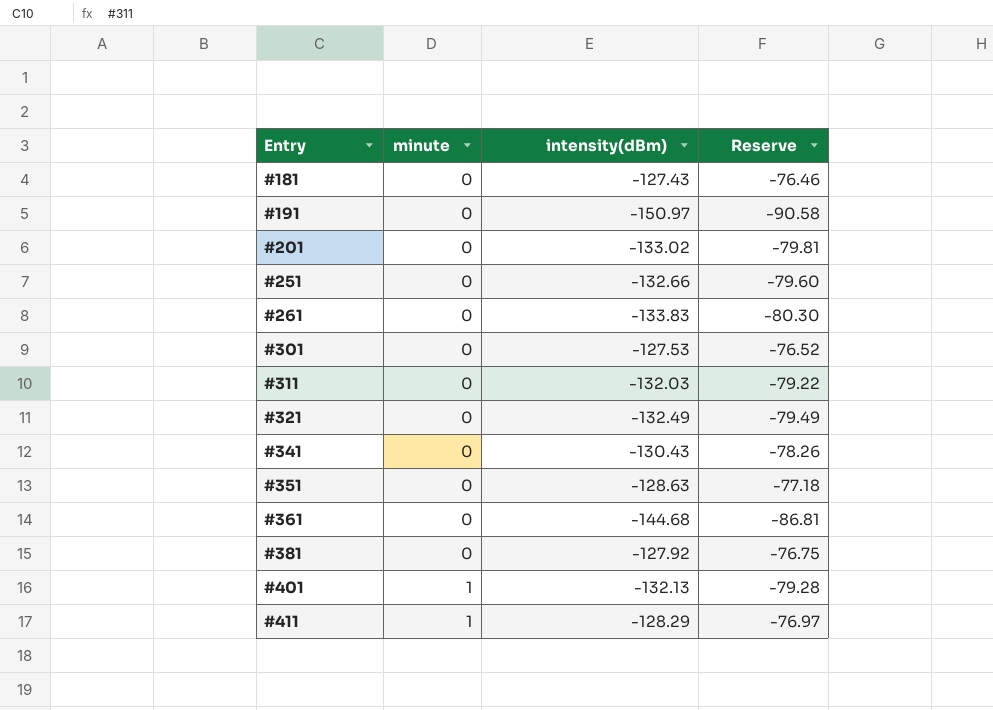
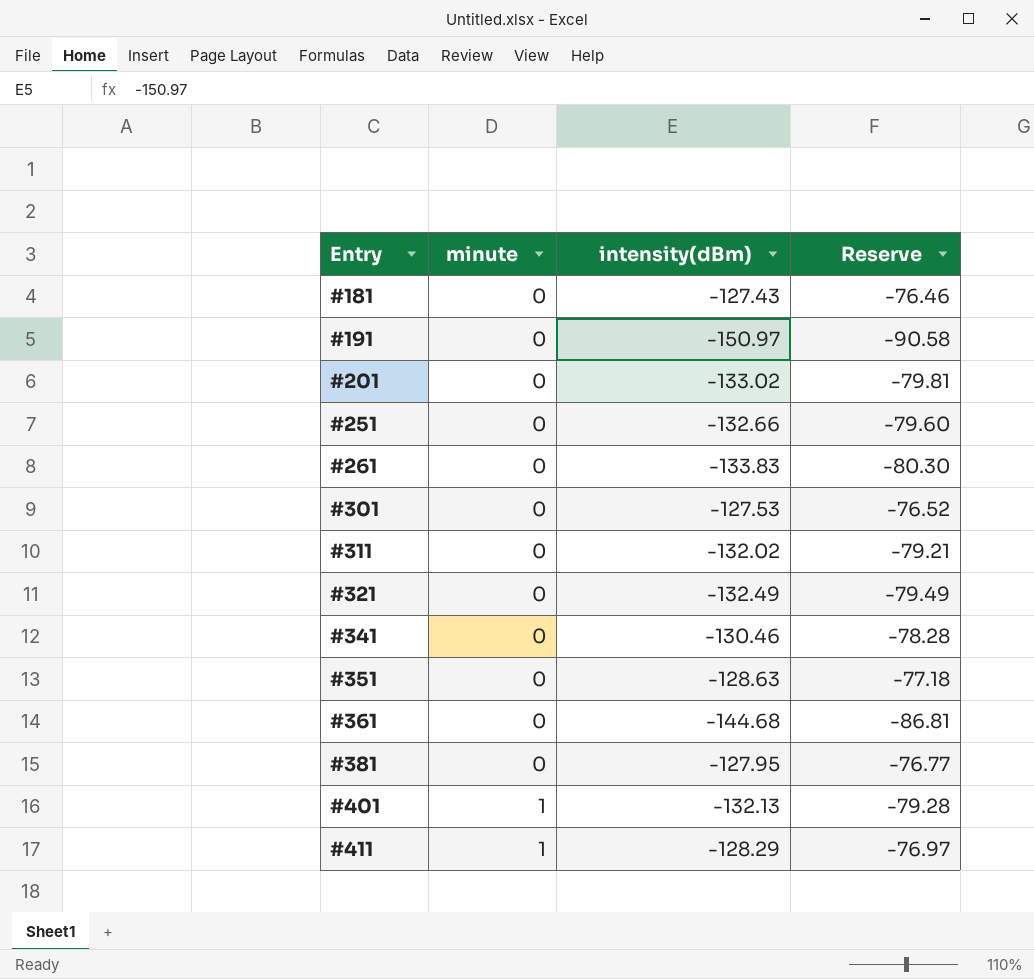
#311 | intensity(dBm): -132.03 -> -132.02
#311 | Reserve: -79.22 -> -79.21
#341 | intensity(dBm): -130.43 -> -130.46
#341 | Reserve: -78.26 -> -78.28
#381 | intensity(dBm): -127.92 -> -127.95
#381 | Reserve: -76.75 -> -76.77

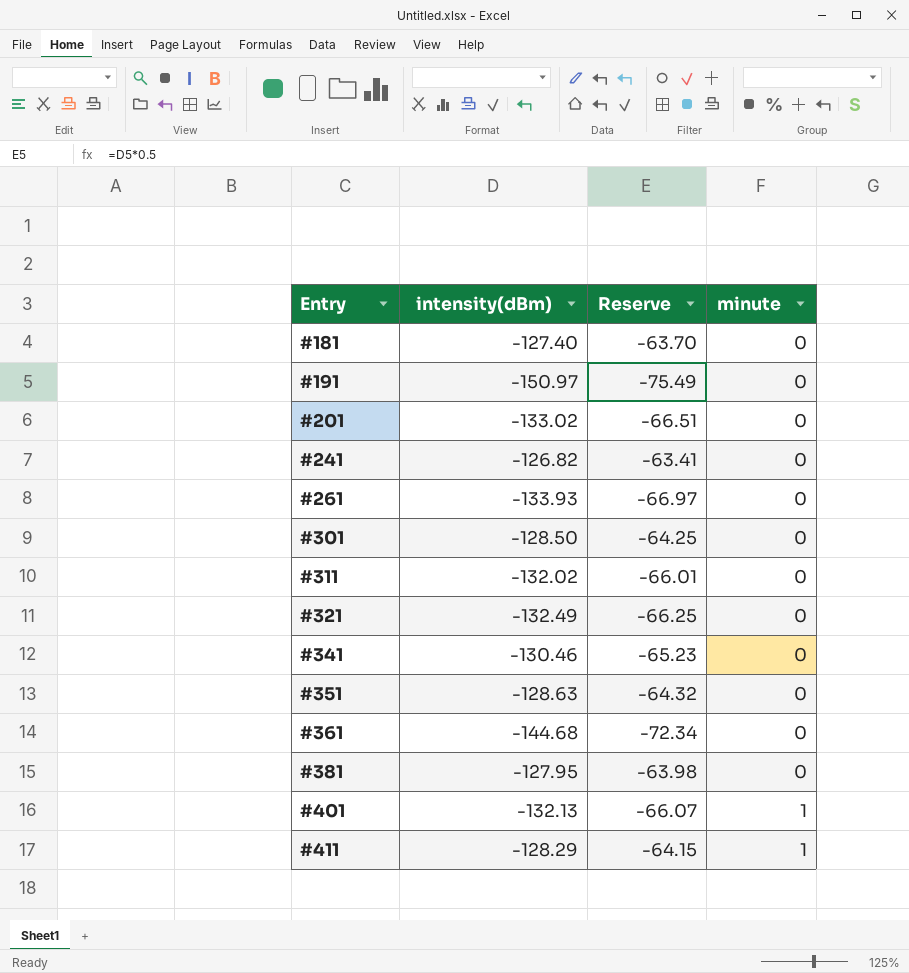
column Reserve | formula: [intensity(dBm)] * 0.6 -> [intensity(dBm)] * 0.5
column minute | position: 2 -> 4
row #251: 0 | -132.66 | -79.60 -> none
#181 | intensity(dBm): -127.43 -> -127.40
row #241: none -> -126.82 | -63.41 | 0
#261 | intensity(dBm): -133.83 -> -133.93
#301 | intensity(dBm): -127.53 -> -128.50

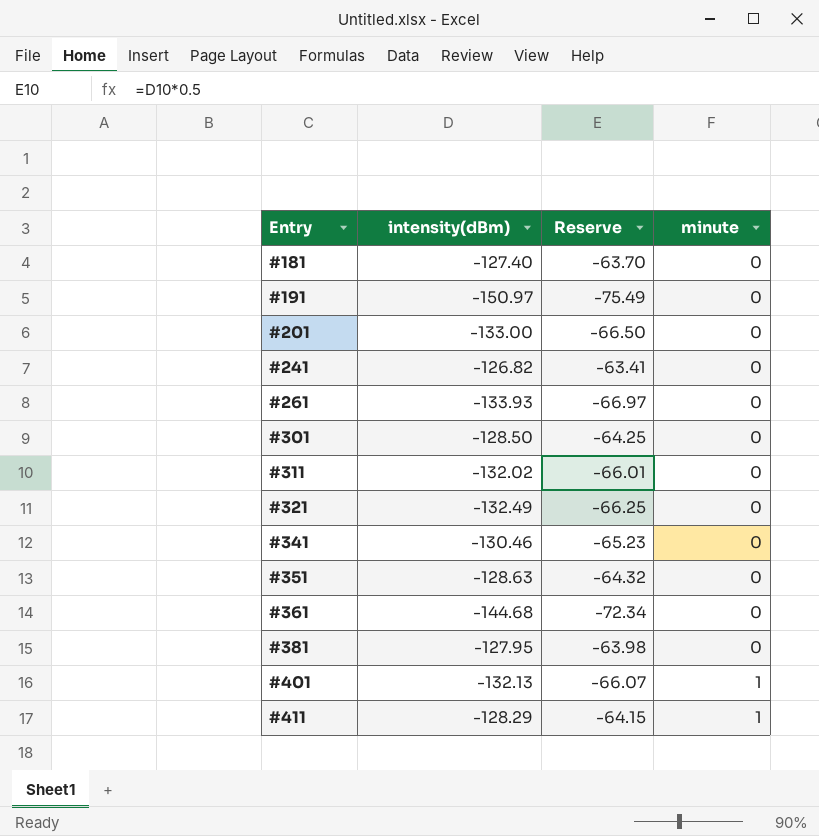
#201 | intensity(dBm): -133.02 -> -133.00
#201 | Reserve: -66.51 -> -66.50

